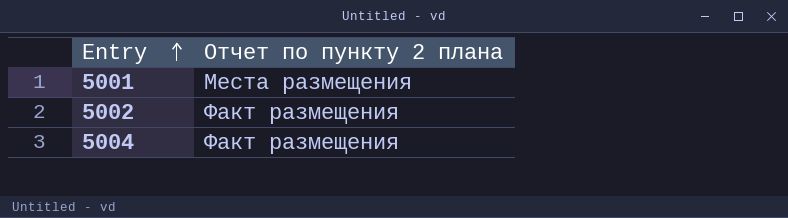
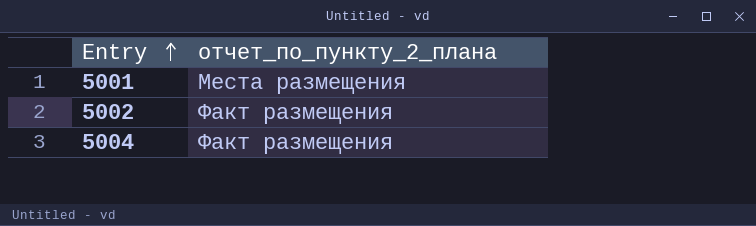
column name: Отчет по пункту 2 плана -> отчет_по_пункту_2_плана

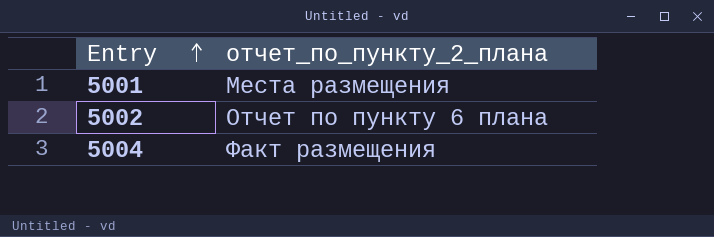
5002 | отчет_по_пункту_2_плана: Факт размещения -> Отчет по пункту 6 плана

